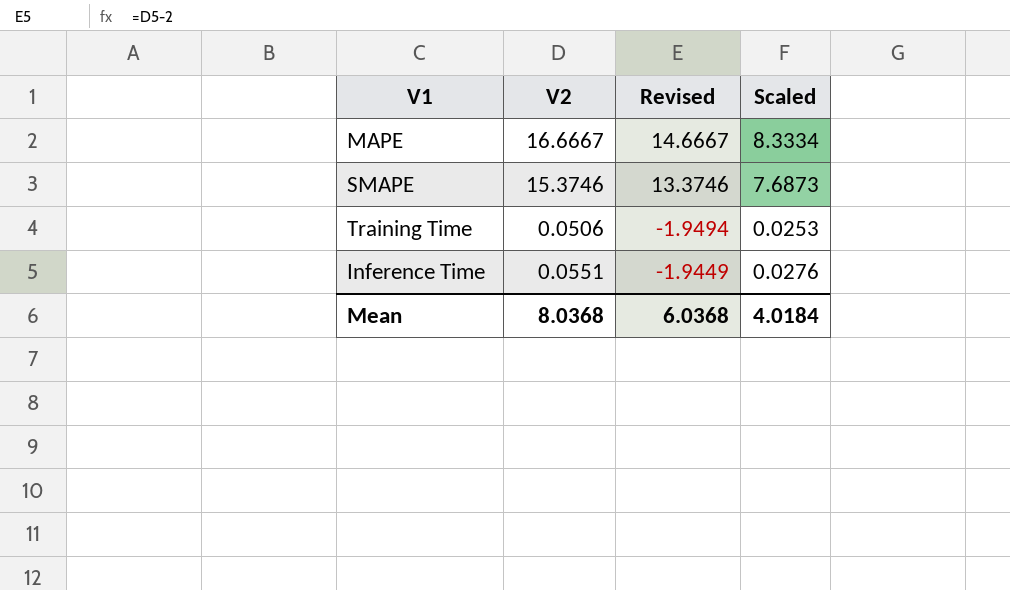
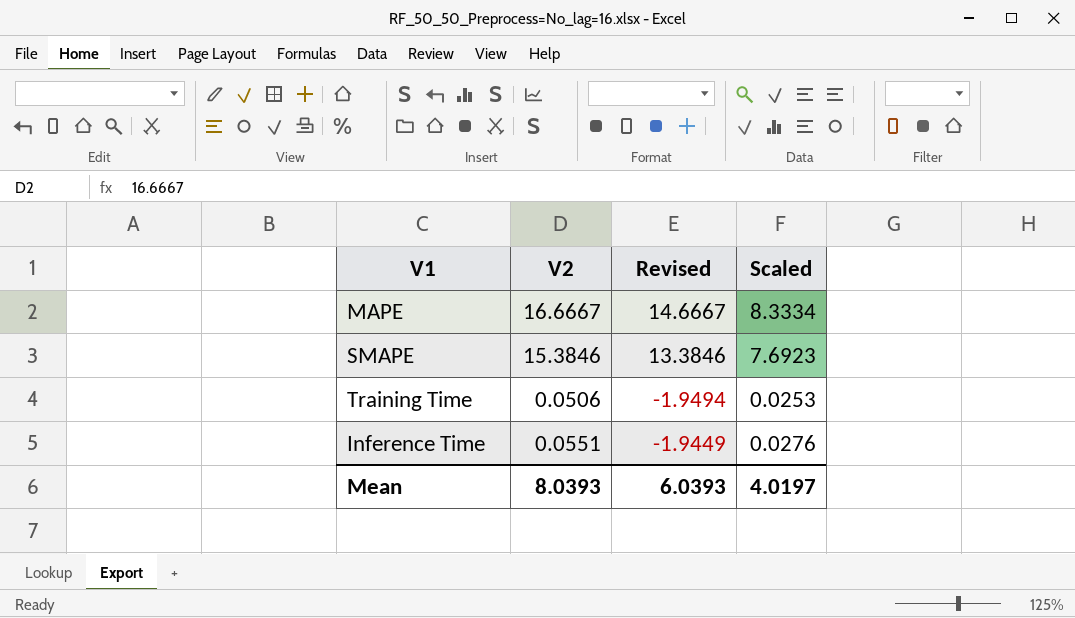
SMAPE | V2: 15.3746 -> 15.3846
SMAPE | Revised: 13.3746 -> 13.3846
SMAPE | Scaled: 7.6873 -> 7.6923
Mean | V2: 8.0368 -> 8.0393
Mean | Revised: 6.0368 -> 6.0393
Mean | Scaled: 4.0184 -> 4.0197

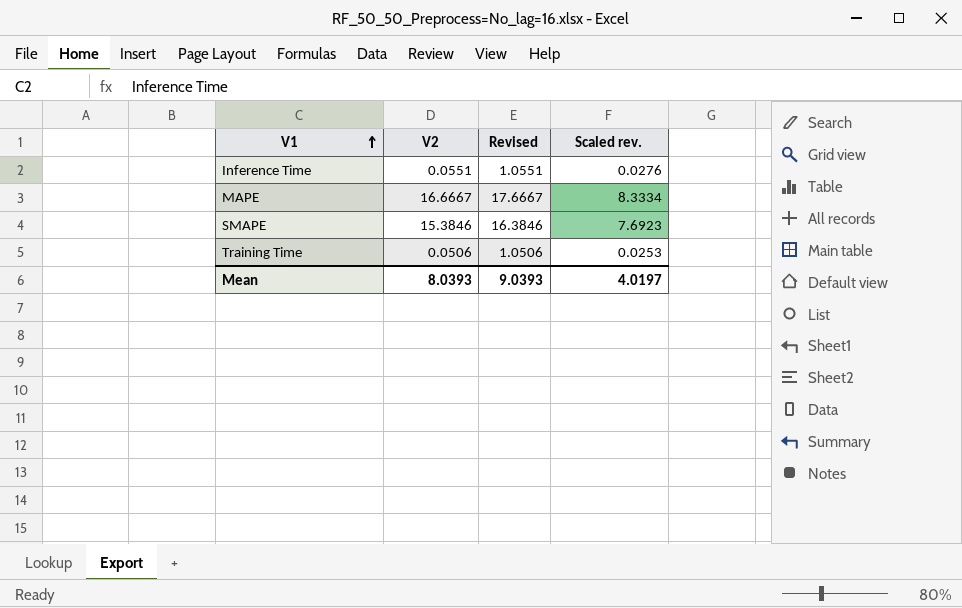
row order: none -> V1 ascending
column Revised | formula: [V2] - 2 -> [V2] + 1
column name: Scaled -> Scaled rev.
Mean | Revised: 6.0393 -> 9.0393

